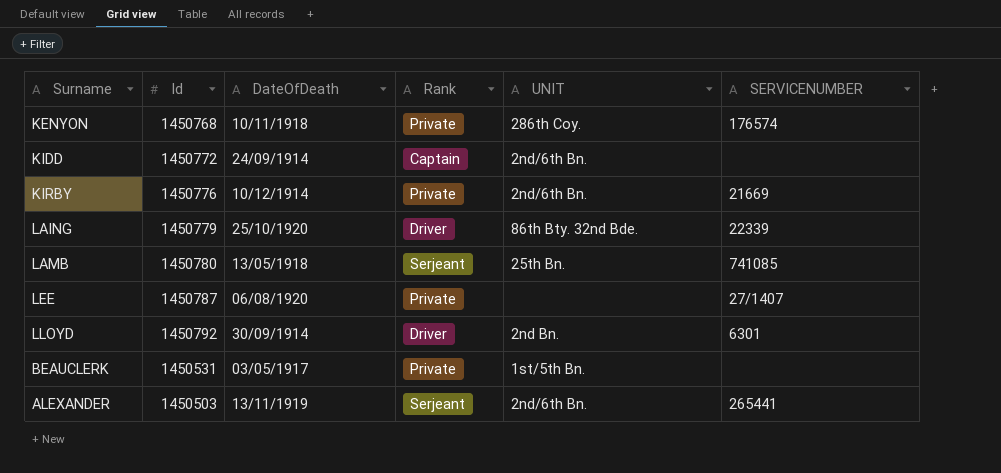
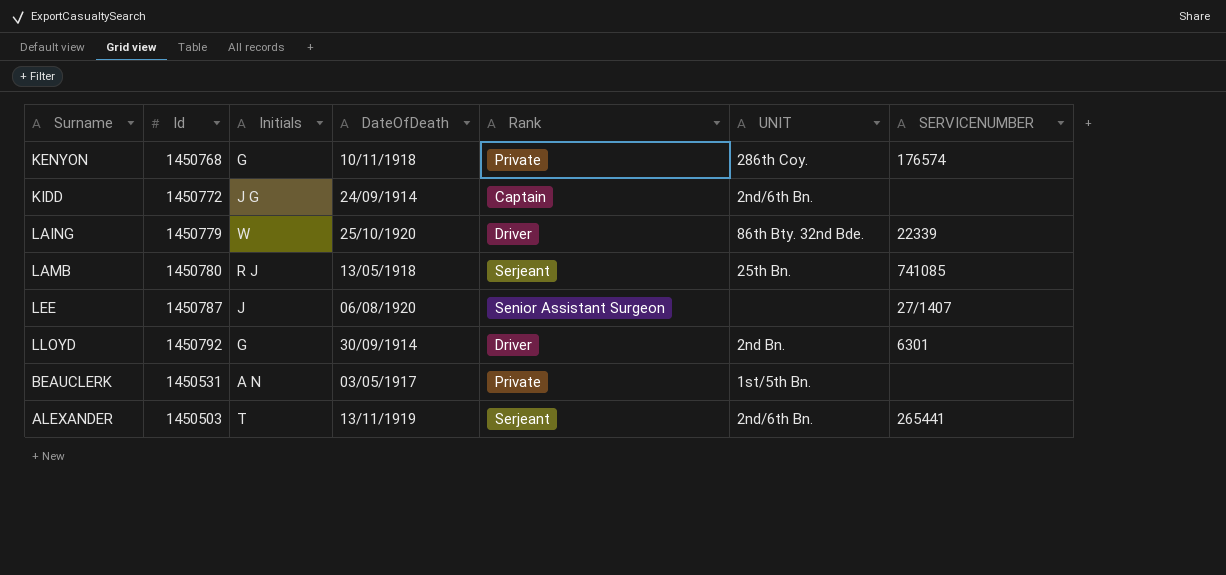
column Initials | position: none -> 3
row KIRBY: 1450776 | 10/12/1914 | Private | 2nd/6th Bn. | 21669 -> none
LEE | Rank: Private -> Senior Assistant Surgeon

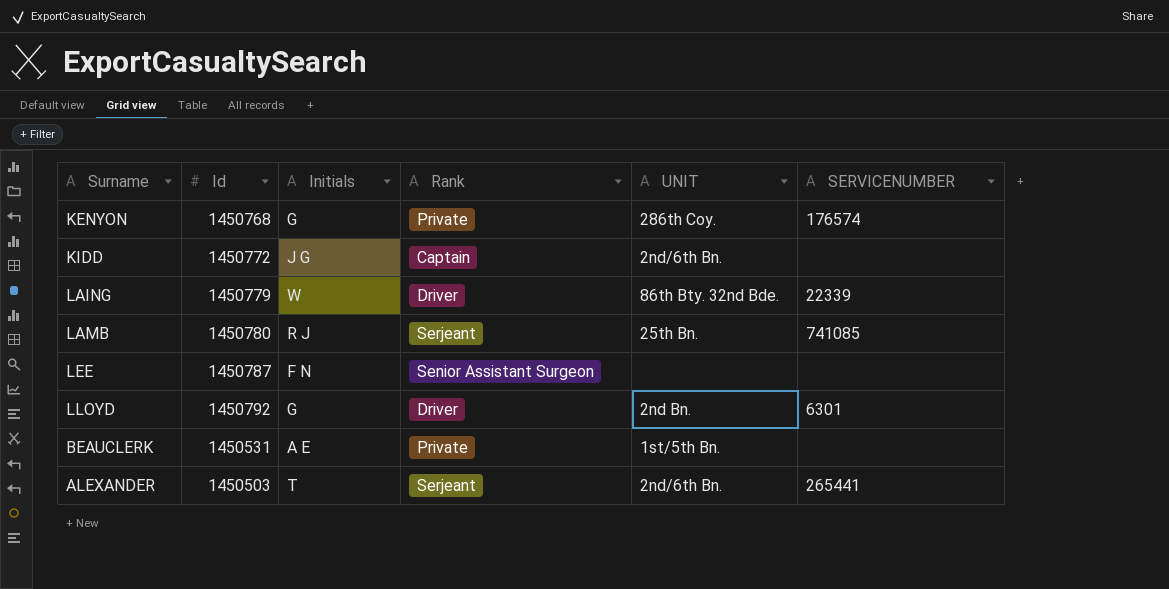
column DateOfDeath | position: 4 -> none
LEE | Initials: J -> F N
LEE | SERVICENUMBER: 27/1407 -> none
BEAUCLERK | Initials: A N -> A E

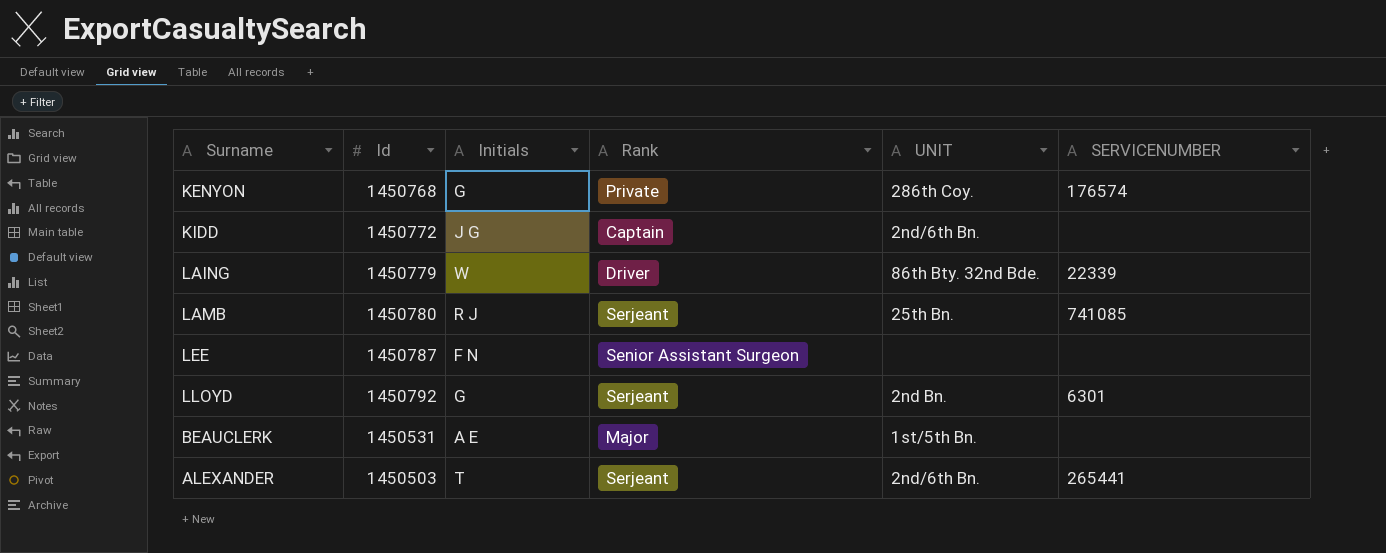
LLOYD | Rank: Driver -> Serjeant
BEAUCLERK | Rank: Private -> Major

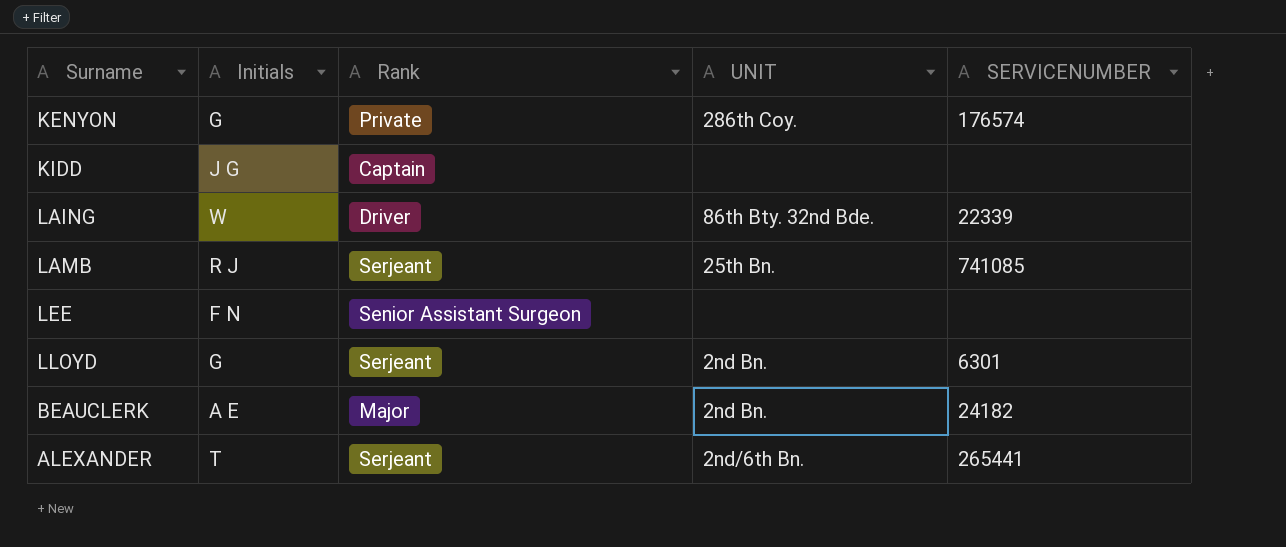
column Id | position: 2 -> none
KIDD | UNIT: 2nd/6th Bn. -> none
BEAUCLERK | UNIT: 1st/5th Bn. -> 2nd Bn.
BEAUCLERK | SERVICENUMBER: none -> 24182

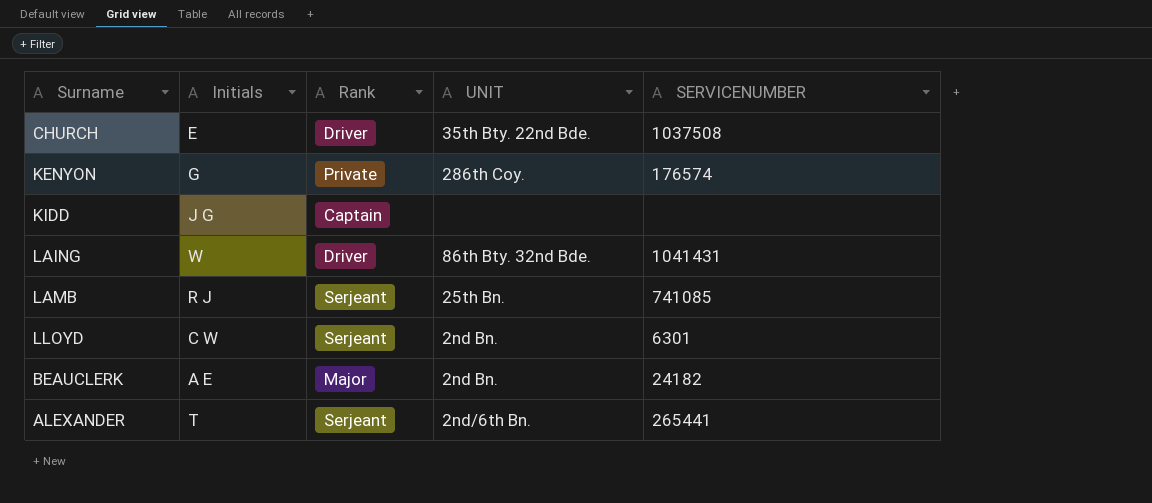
row LEE: F N | Senior Assistant Surgeon | none | none -> none
row CHURCH: none -> E | Driver | 35th Bty. 22nd Bde. | 1037508
LAING | SERVICENUMBER: 22339 -> 1041431
LLOYD | Initials: G -> C W

